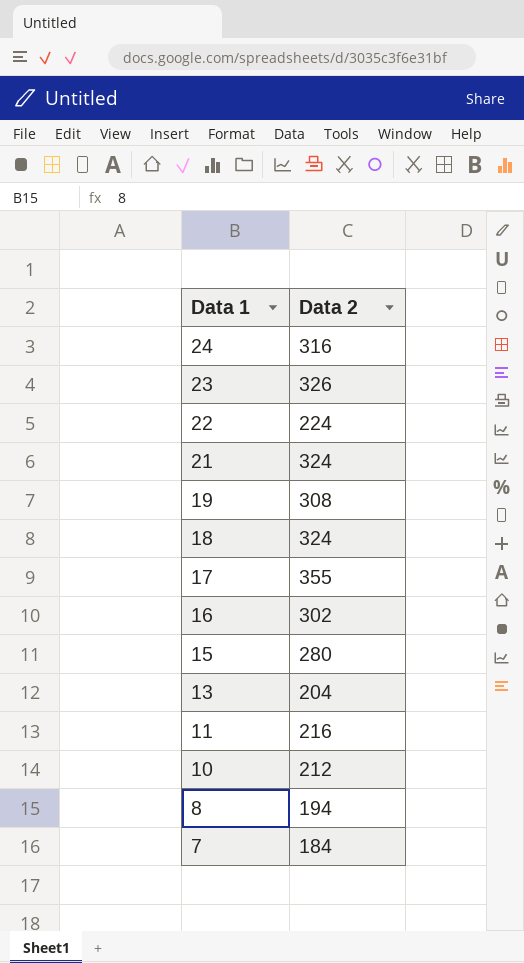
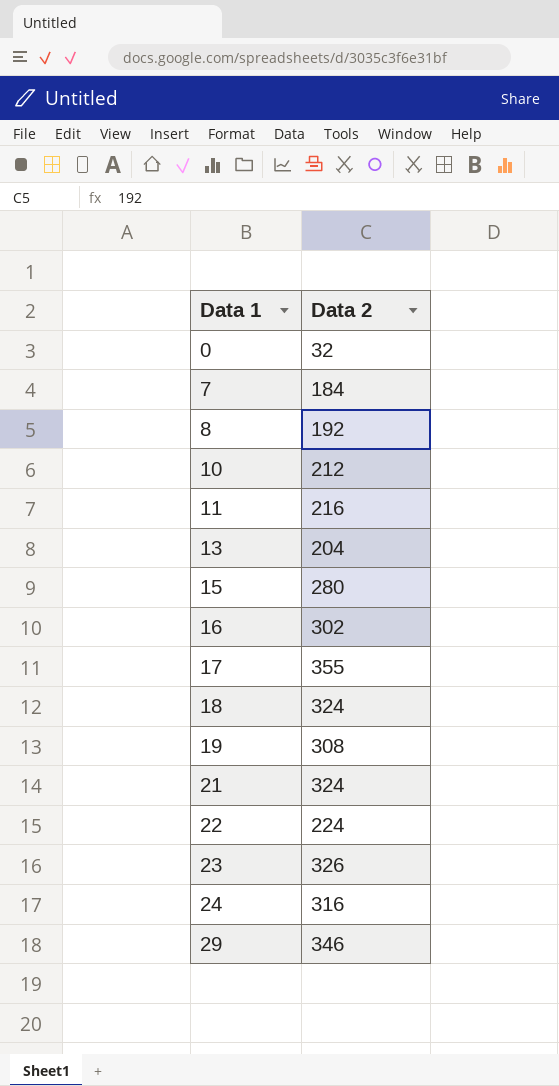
row order: Data 1 descending -> Data 1 ascending
row 0: none -> 32
8 | Data 2: 194 -> 192
row 29: none -> 346

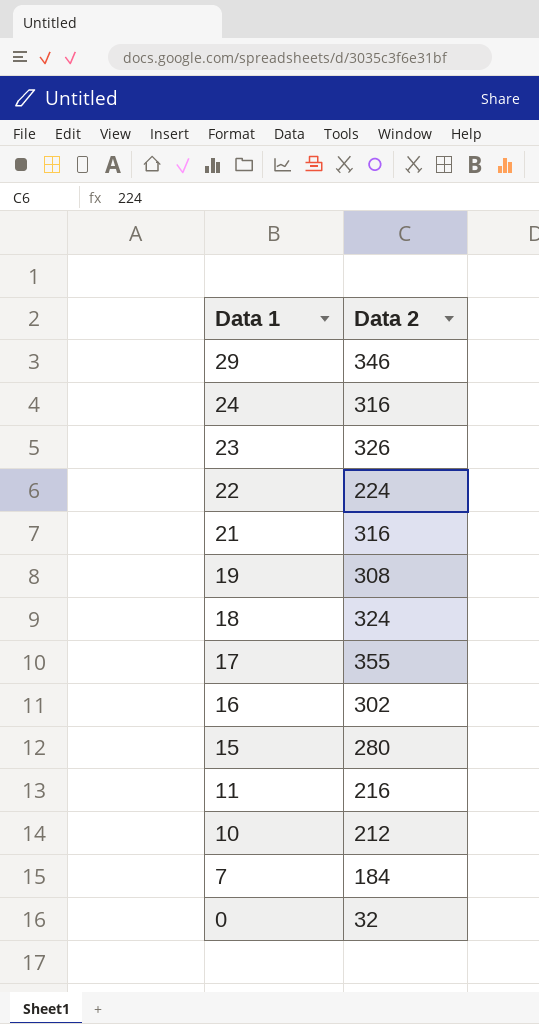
row order: Data 1 ascending -> Data 1 descending
row 8: 192 -> none
row 13: 204 -> none
21 | Data 2: 324 -> 316

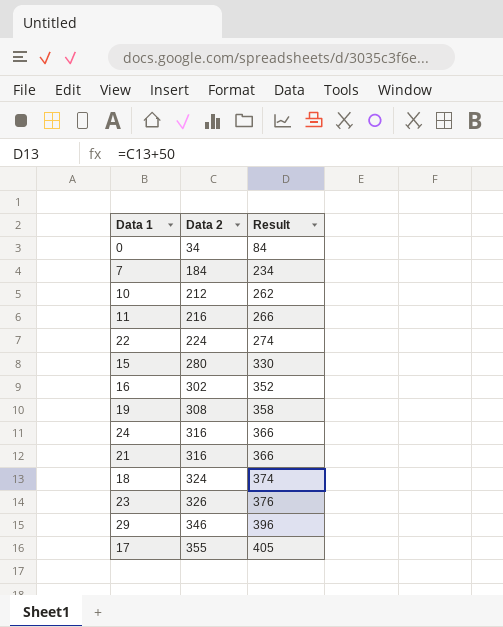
row order: Data 1 descending -> Data 2 ascending
column Result | formula: none -> [Data 2] + 50
0 | Data 2: 32 -> 34

